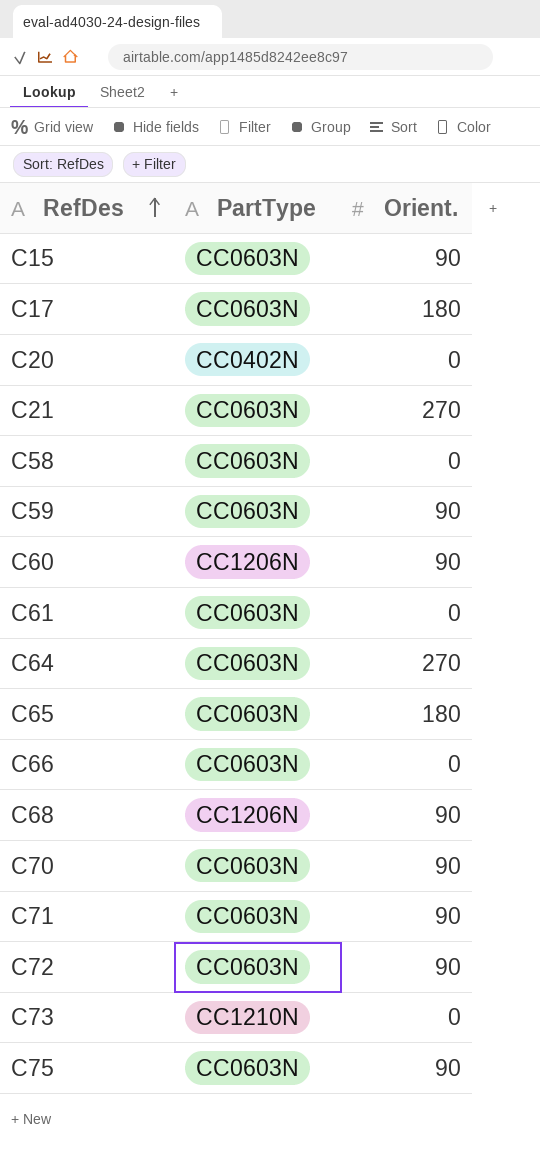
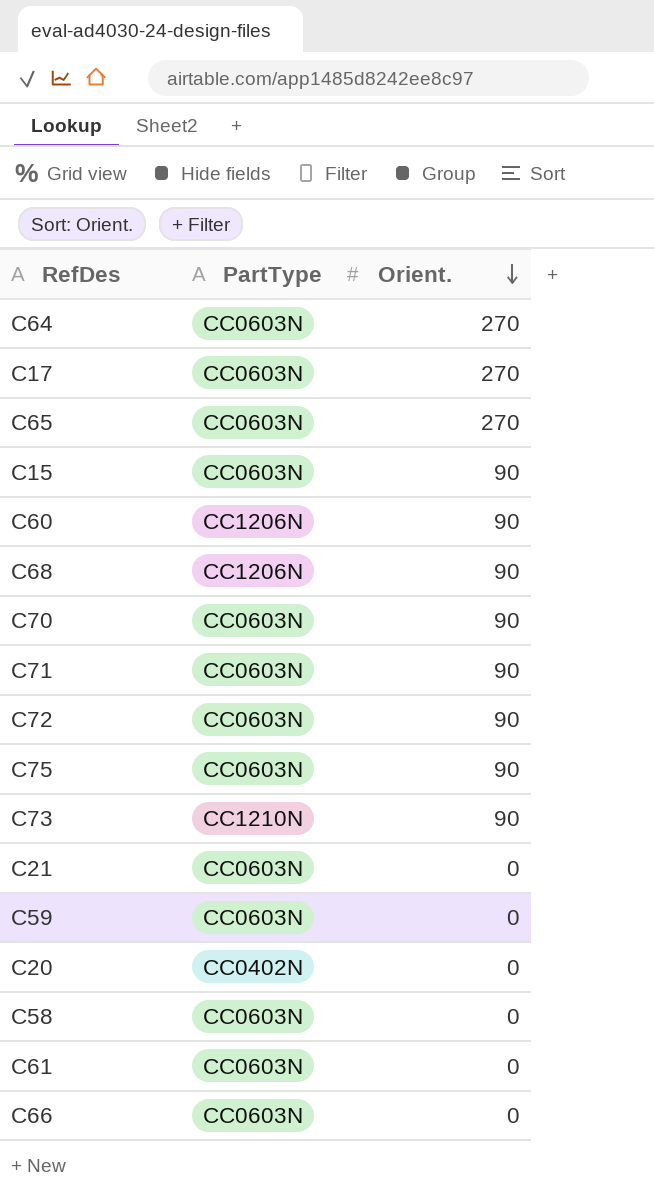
row order: RefDes ascending -> Orient. descending
C17 | Orient.: 180 -> 270
C65 | Orient.: 180 -> 270
C73 | Orient.: 0 -> 90
C21 | Orient.: 270 -> 0
C59 | Orient.: 90 -> 0

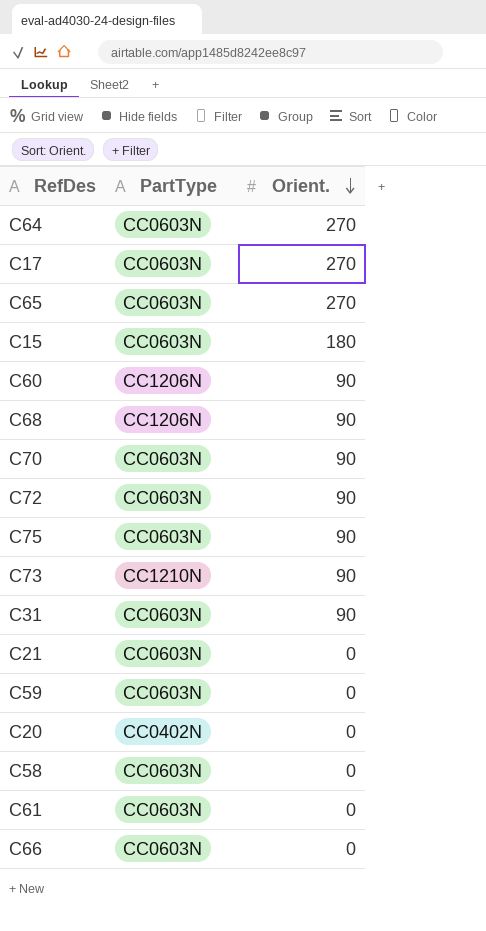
row C71: CC0603N | 90 -> none
C15 | Orient.: 90 -> 180
row C31: none -> CC0603N | 90

